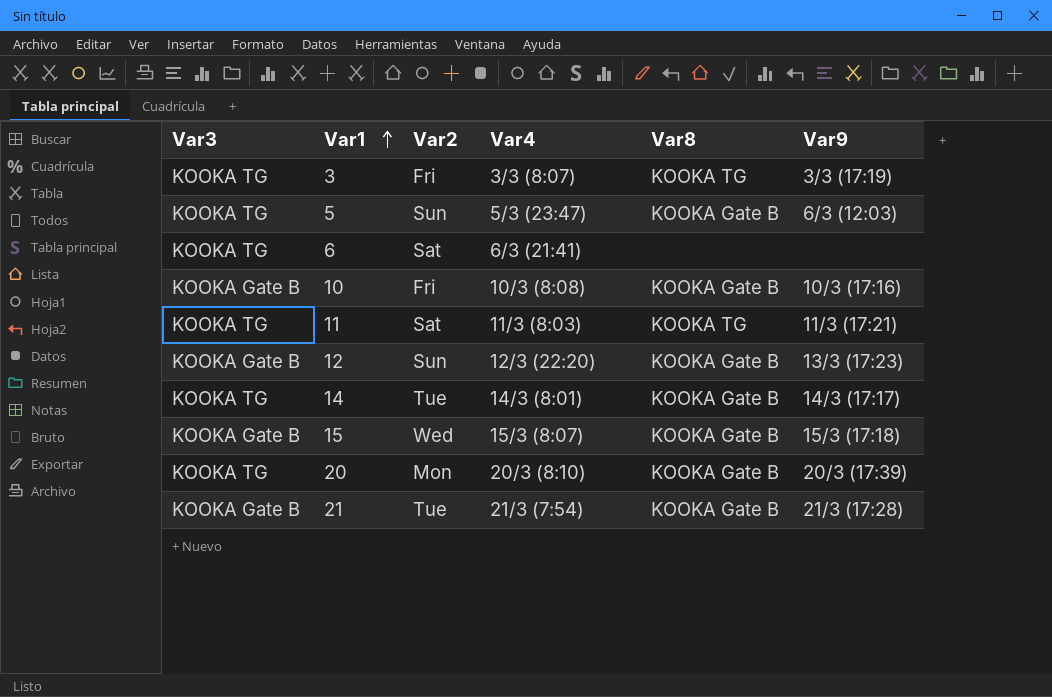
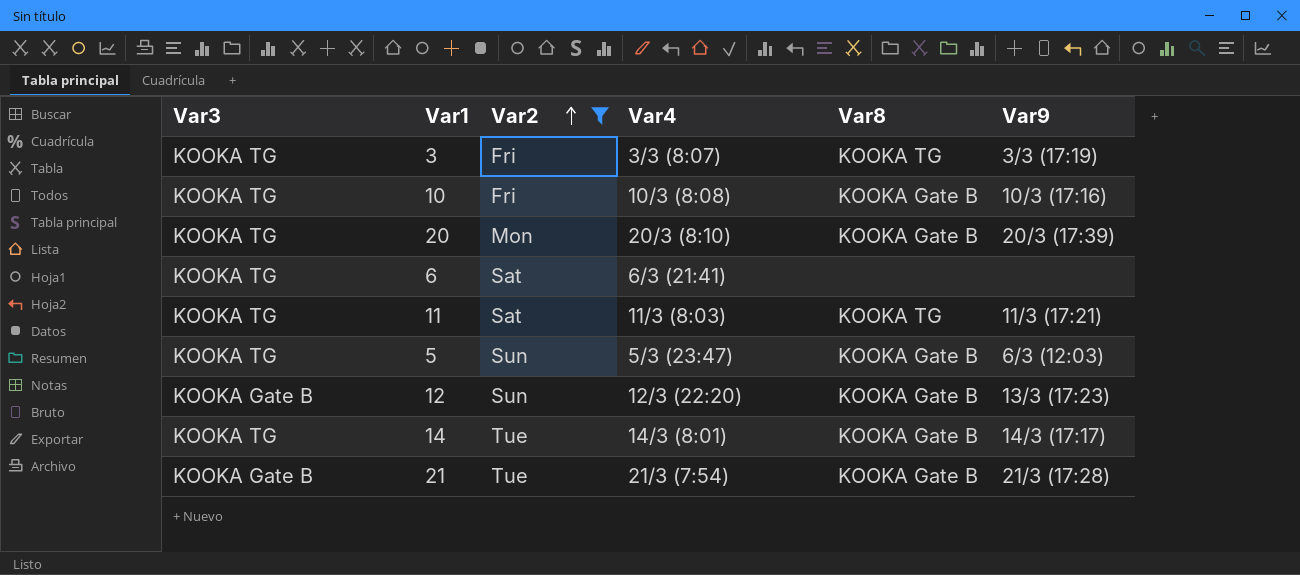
filter: none -> Var2 != Wed
row order: Var1 ascending -> Var2 ascending
10 | Var3: KOOKA Gate B -> KOOKA TG

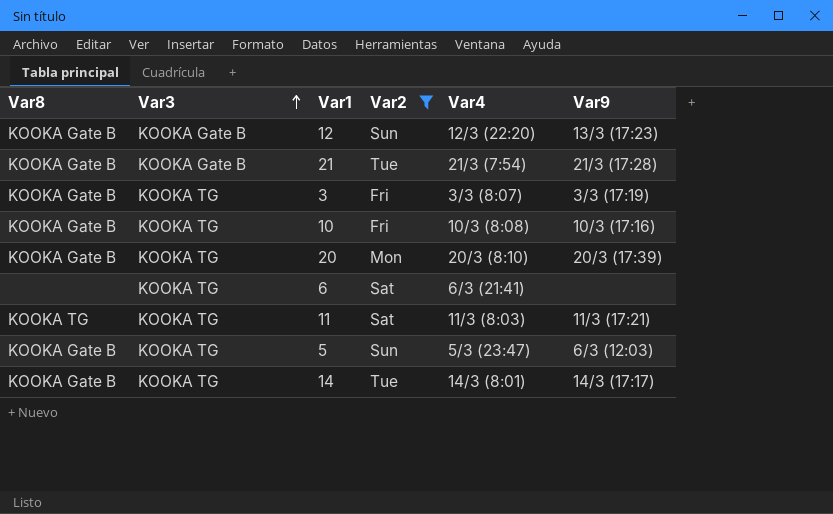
row order: Var2 ascending -> Var3 ascending
column Var8 | position: 5 -> 1
3 | Var8: KOOKA TG -> KOOKA Gate B

